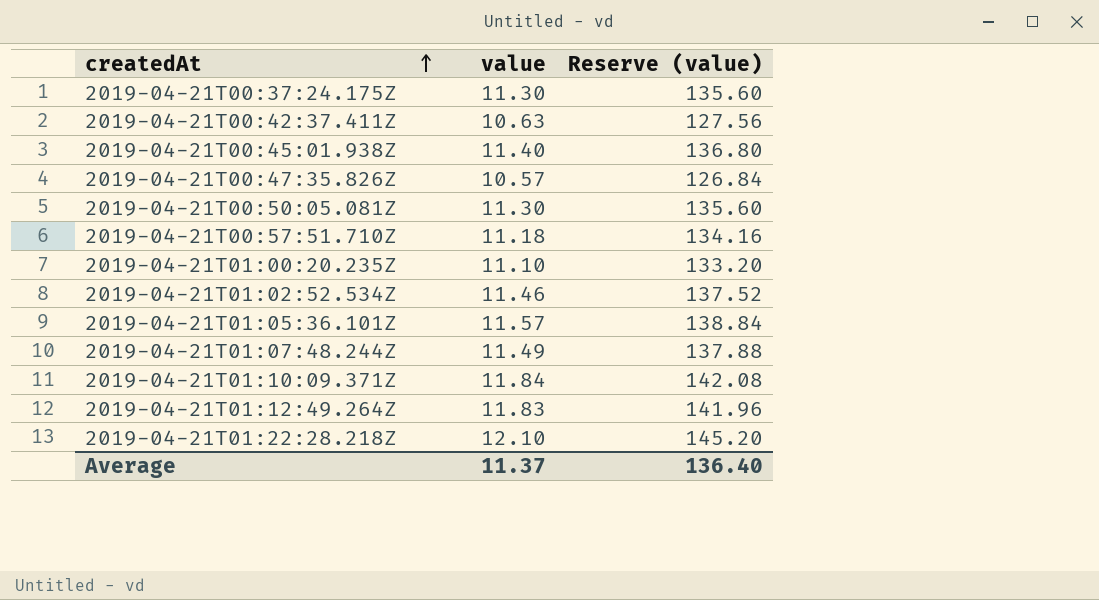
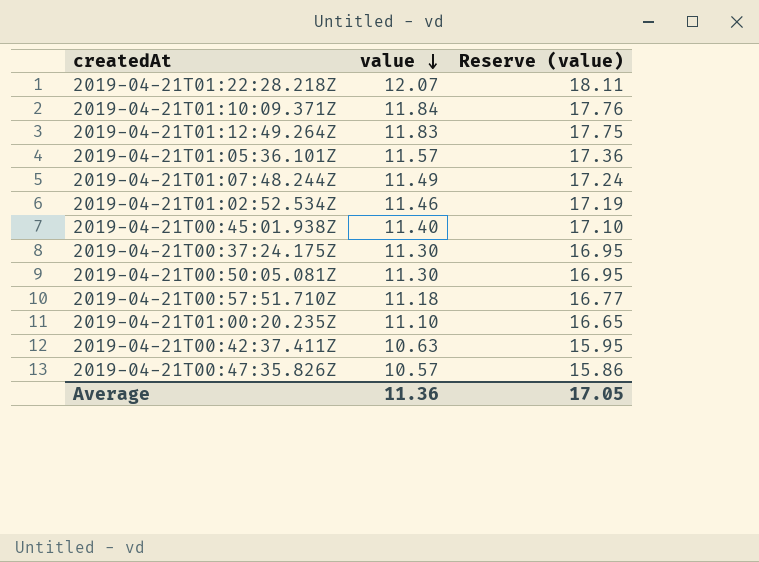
row order: createdAt ascending -> value descending
column Reserve (value) | formula: [value] * 12 -> [value] * 1.5
2019-04-21T01:22:28.218Z | value: 12.10 -> 12.07
Average | value: 11.37 -> 11.36
Average | Reserve (value): 136.40 -> 17.05

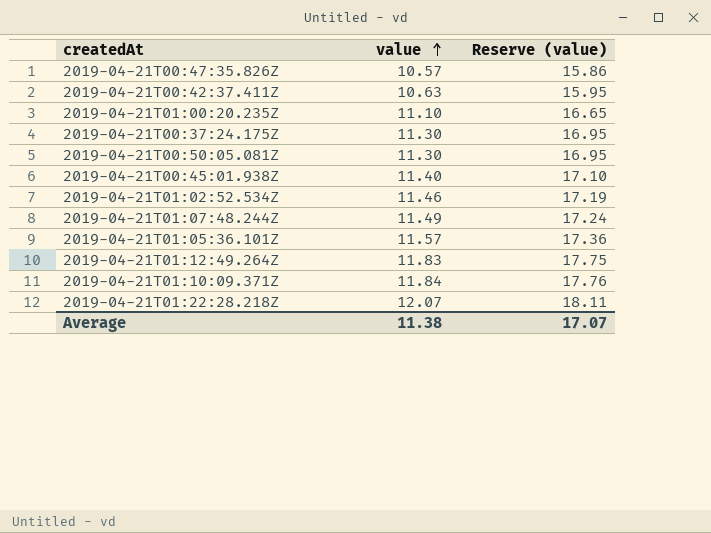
row order: value descending -> value ascending
row 2019-04-21T00:57:51.710Z: 11.18 | 16.77 -> none
Average | value: 11.36 -> 11.38
Average | Reserve (value): 17.05 -> 17.07

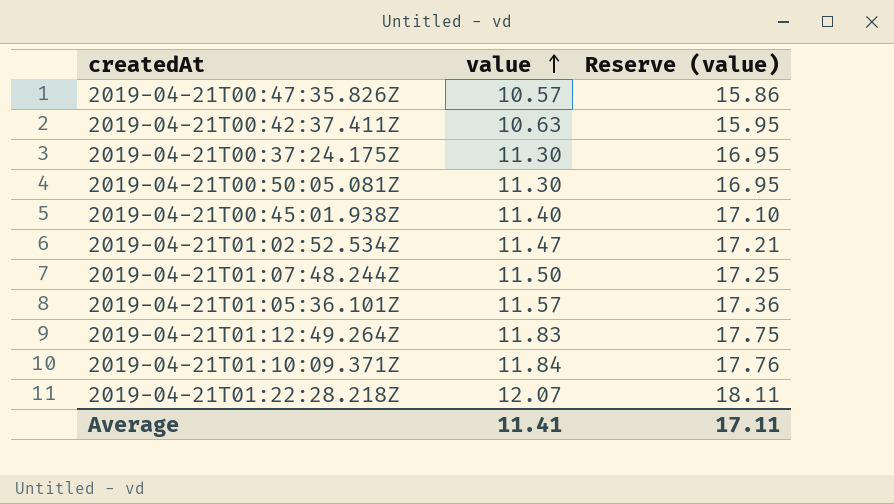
row 2019-04-21T01:00:20.235Z: 11.10 | 16.65 -> none
2019-04-21T01:02:52.534Z | value: 11.46 -> 11.47
2019-04-21T01:02:52.534Z | Reserve (value): 17.19 -> 17.21
2019-04-21T01:07:48.244Z | value: 11.49 -> 11.50
2019-04-21T01:07:48.244Z | Reserve (value): 17.24 -> 17.25
Average | value: 11.38 -> 11.41
Average | Reserve (value): 17.07 -> 17.11

